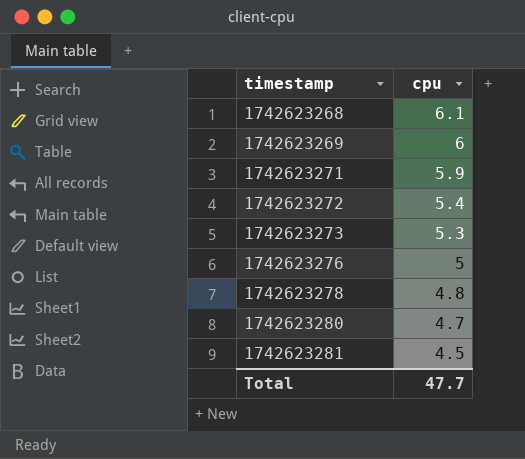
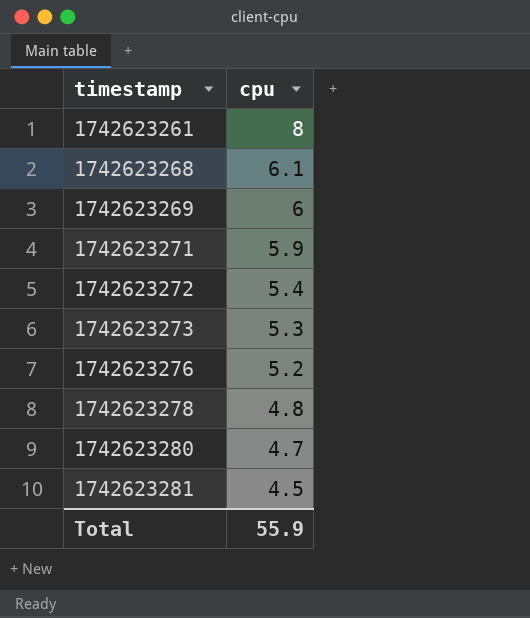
row 1742623261: none -> 8
1742623276 | cpu: 5 -> 5.2
Total | cpu: 47.7 -> 55.9

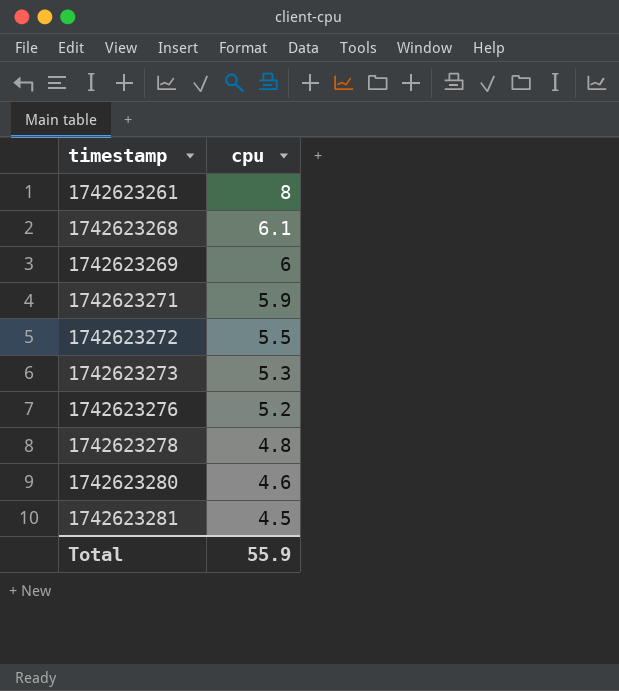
1742623272 | cpu: 5.4 -> 5.5
1742623280 | cpu: 4.7 -> 4.6

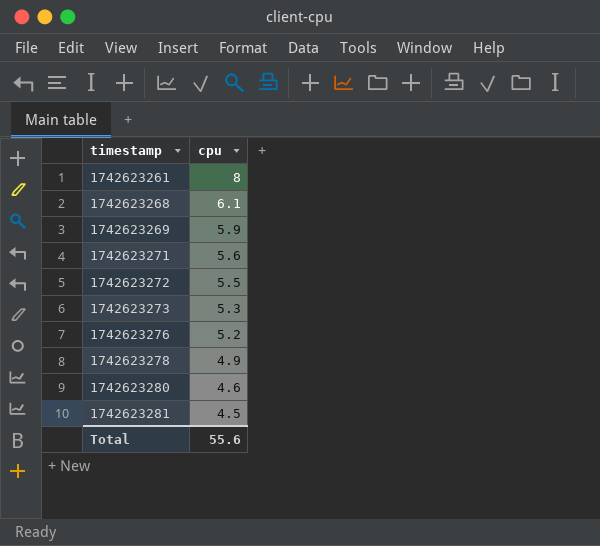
1742623269 | cpu: 6 -> 5.9
1742623271 | cpu: 5.9 -> 5.6
1742623278 | cpu: 4.8 -> 4.9
Total | cpu: 55.9 -> 55.6

